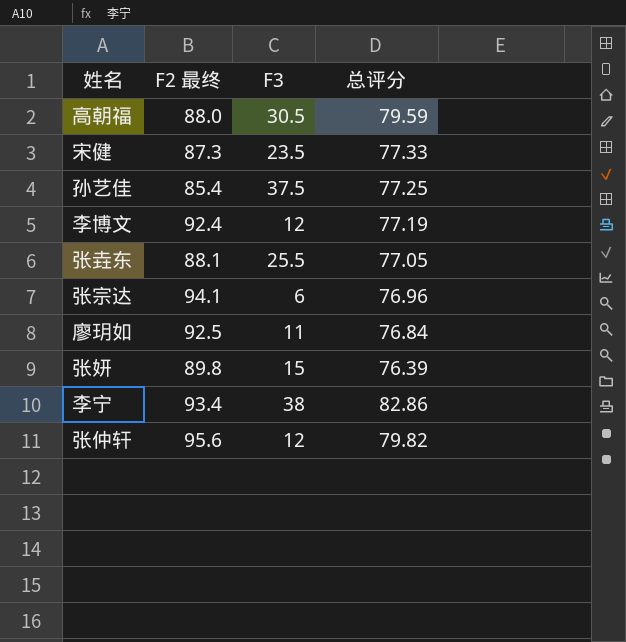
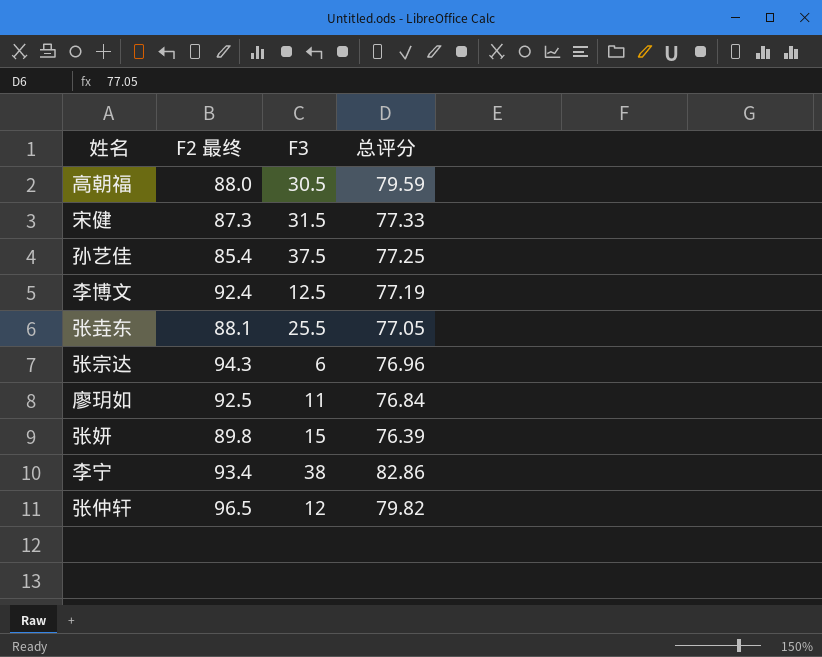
宋健 | F3: 23.5 -> 31.5
李博文 | F3: 12 -> 12.5
张宗达 | F2 最终: 94.1 -> 94.3
张仲轩 | F2 最终: 95.6 -> 96.5

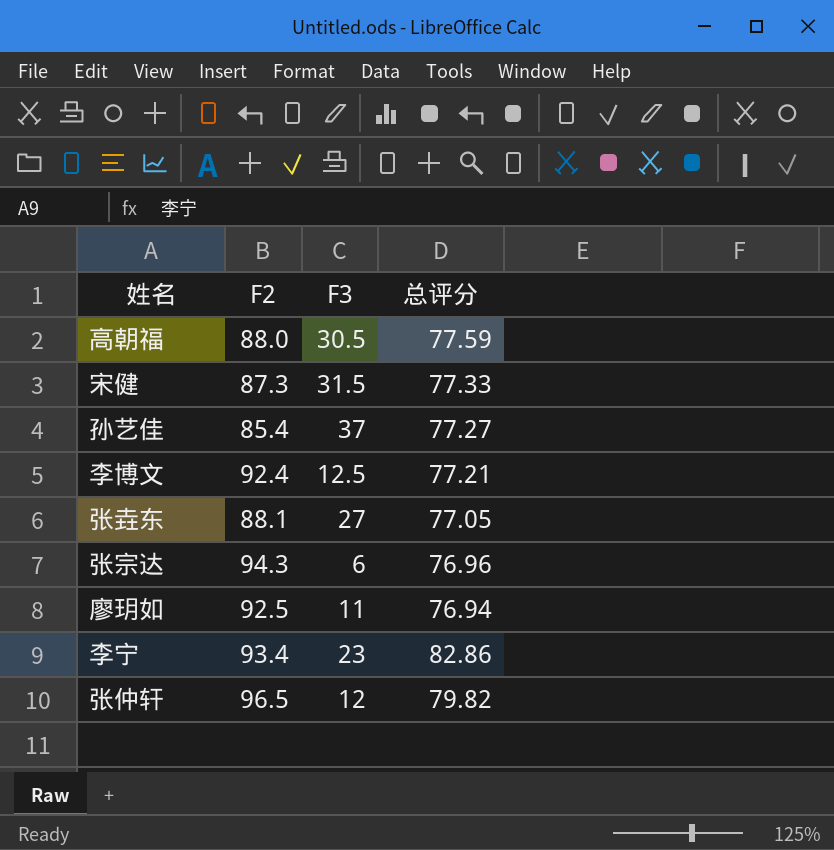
column name: F2 最终 -> F2
row 张妍: 89.8 | 15 | 76.39 -> none
高朝福 | 总评分: 79.59 -> 77.59
孙艺佳 | F3: 37.5 -> 37
孙艺佳 | 总评分: 77.25 -> 77.27
李博文 | 总评分: 77.19 -> 77.21
张垚东 | F3: 25.5 -> 27
廖玥如 | 总评分: 76.84 -> 76.94
李宁 | F3: 38 -> 23

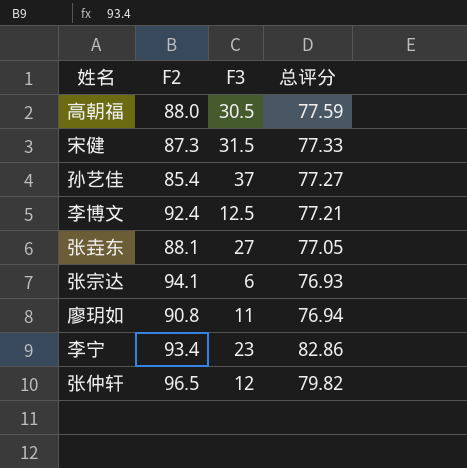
张宗达 | F2: 94.3 -> 94.1
张宗达 | 总评分: 76.96 -> 76.93
廖玥如 | F2: 92.5 -> 90.8

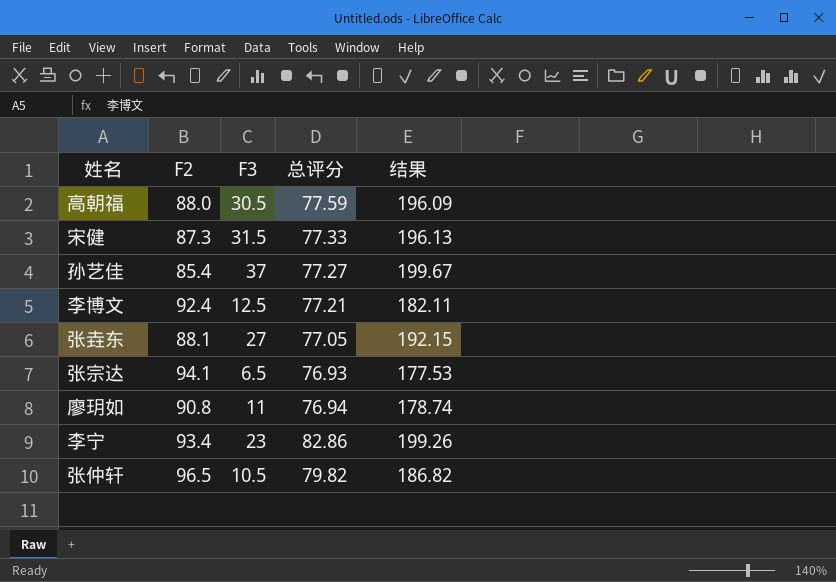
column 结果 | formula: none -> [F2] + [F3] + [总评分]
张宗达 | F3: 6 -> 6.5
张仲轩 | F3: 12 -> 10.5

